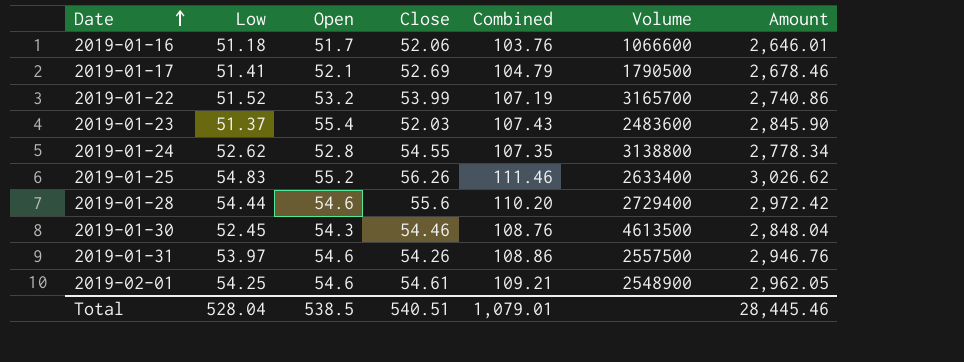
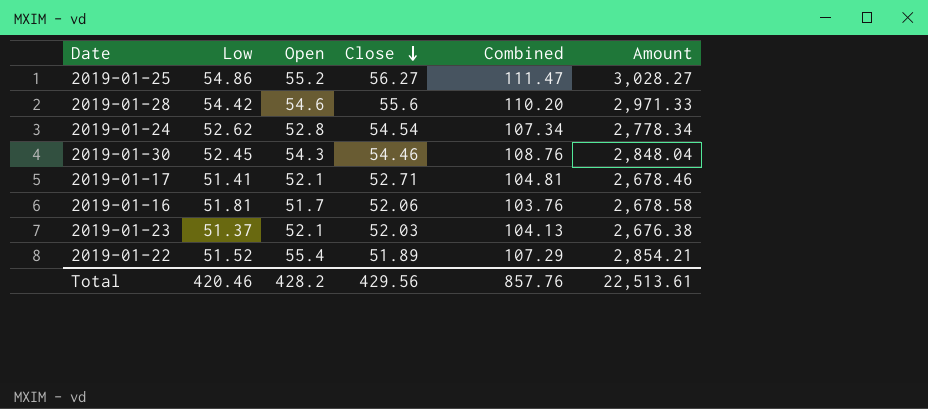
row order: Date ascending -> Close descending
column Volume | position: 6 -> none
row 2019-01-31: 53.97 | 54.6 | 54.26 | 108.86 | 2557500 | 2,946.76 -> none
row 2019-02-01: 54.25 | 54.6 | 54.61 | 109.21 | 2548900 | 2,962.05 -> none
2019-01-25 | Low: 54.83 -> 54.86
2019-01-25 | Close: 56.26 -> 56.27
2019-01-25 | Combined: 111.46 -> 111.47
2019-01-25 | Amount: 3,026.62 -> 3,028.27
2019-01-28 | Low: 54.44 -> 54.42
2019-01-28 | Amount: 2,972.42 -> 2,971.33
2019-01-24 | Close: 54.55 -> 54.54
2019-01-24 | Combined: 107.35 -> 107.34
2019-01-17 | Close: 52.69 -> 52.71
2019-01-17 | Combined: 104.79 -> 104.81
2019-01-16 | Low: 51.18 -> 51.81
2019-01-16 | Amount: 2,646.01 -> 2,678.58
2019-01-23 | Open: 55.4 -> 52.1
2019-01-23 | Combined: 107.43 -> 104.13
2019-01-23 | Amount: 2,845.90 -> 2,676.38
2019-01-22 | Open: 53.2 -> 55.4
2019-01-22 | Close: 53.99 -> 51.89
2019-01-22 | Combined: 107.19 -> 107.29
2019-01-22 | Amount: 2,740.86 -> 2,854.21
Total | Low: 528.04 -> 420.46
Total | Open: 538.5 -> 428.2
Total | Close: 540.51 -> 429.56
Total | Combined: 1,079.01 -> 857.76
Total | Amount: 28,445.46 -> 22,513.61

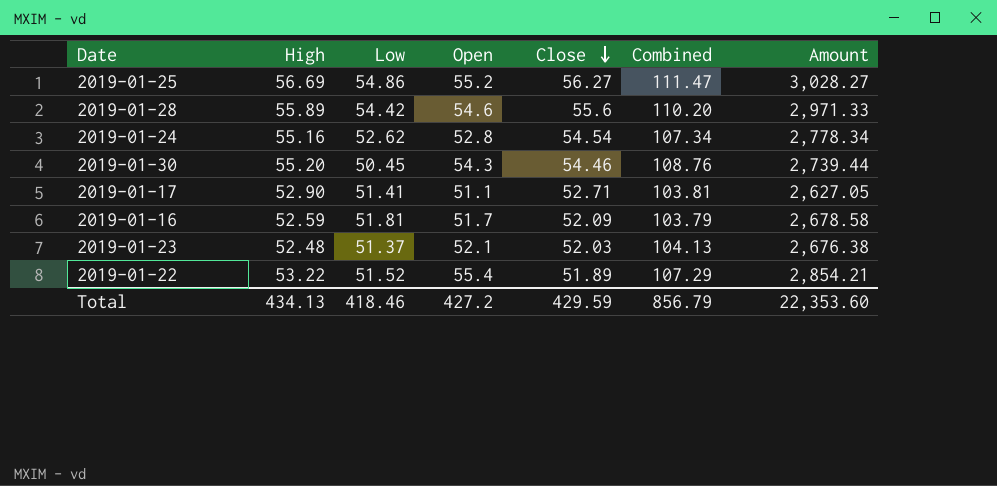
column High | position: none -> 2
2019-01-30 | Low: 52.45 -> 50.45
2019-01-30 | Amount: 2,848.04 -> 2,739.44
2019-01-17 | Open: 52.1 -> 51.1
2019-01-17 | Combined: 104.81 -> 103.81
2019-01-17 | Amount: 2,678.46 -> 2,627.05
2019-01-16 | Close: 52.06 -> 52.09
2019-01-16 | Combined: 103.76 -> 103.79
Total | Low: 420.46 -> 418.46
Total | Open: 428.2 -> 427.2
Total | Close: 429.56 -> 429.59
Total | Combined: 857.76 -> 856.79
Total | Amount: 22,513.61 -> 22,353.60

